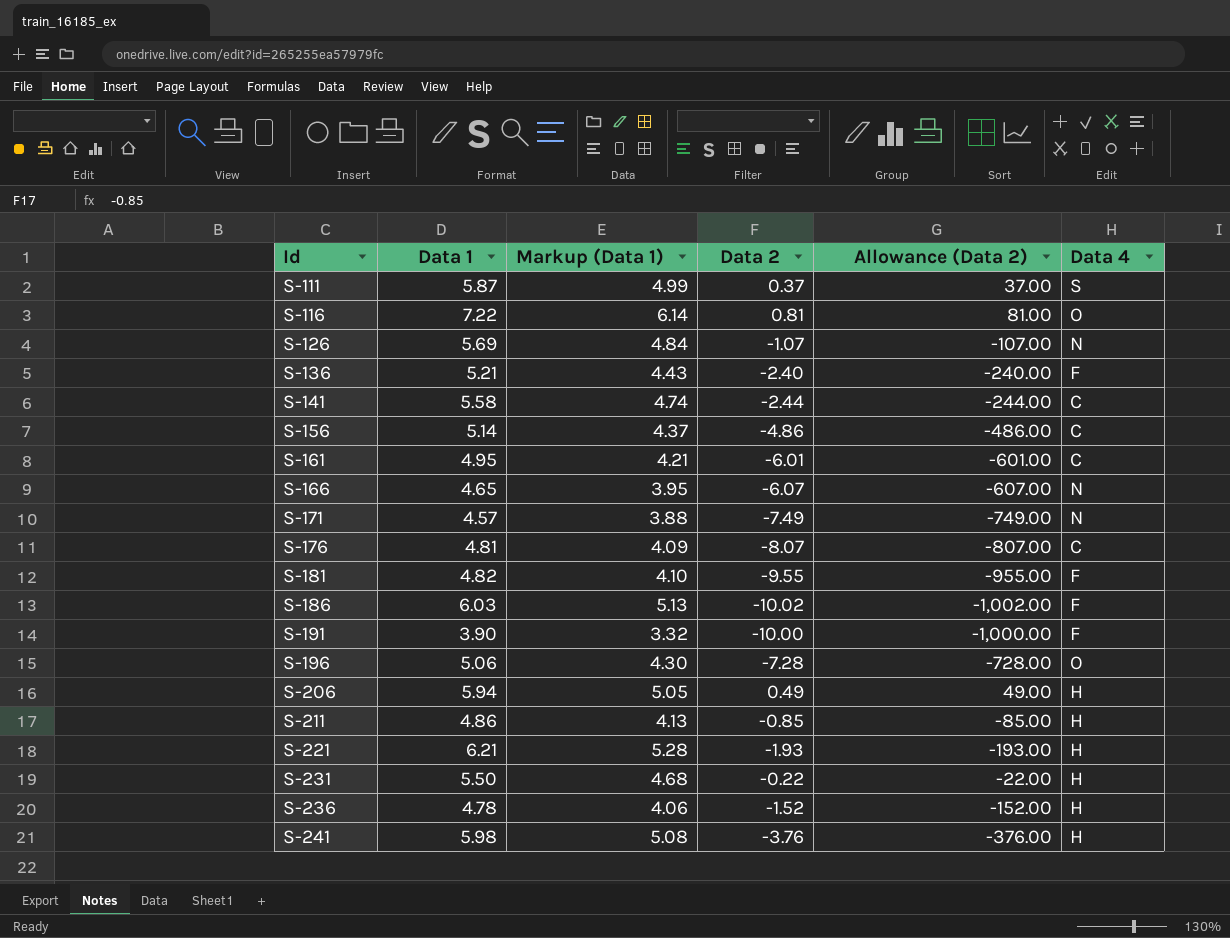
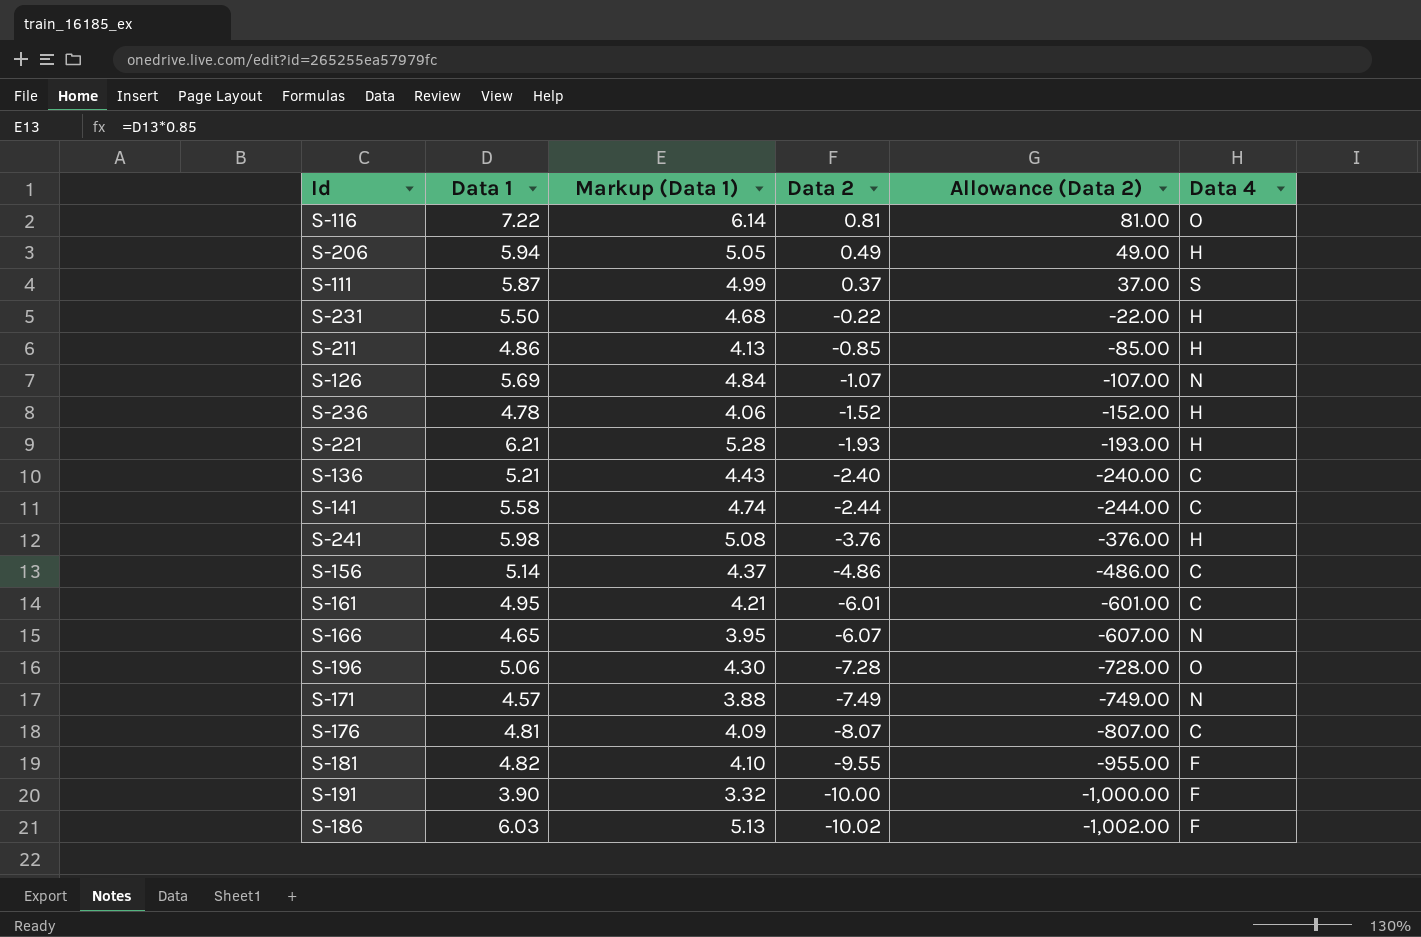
row order: Id ascending -> Data 2 descending
S-136 | Data 4: F -> C

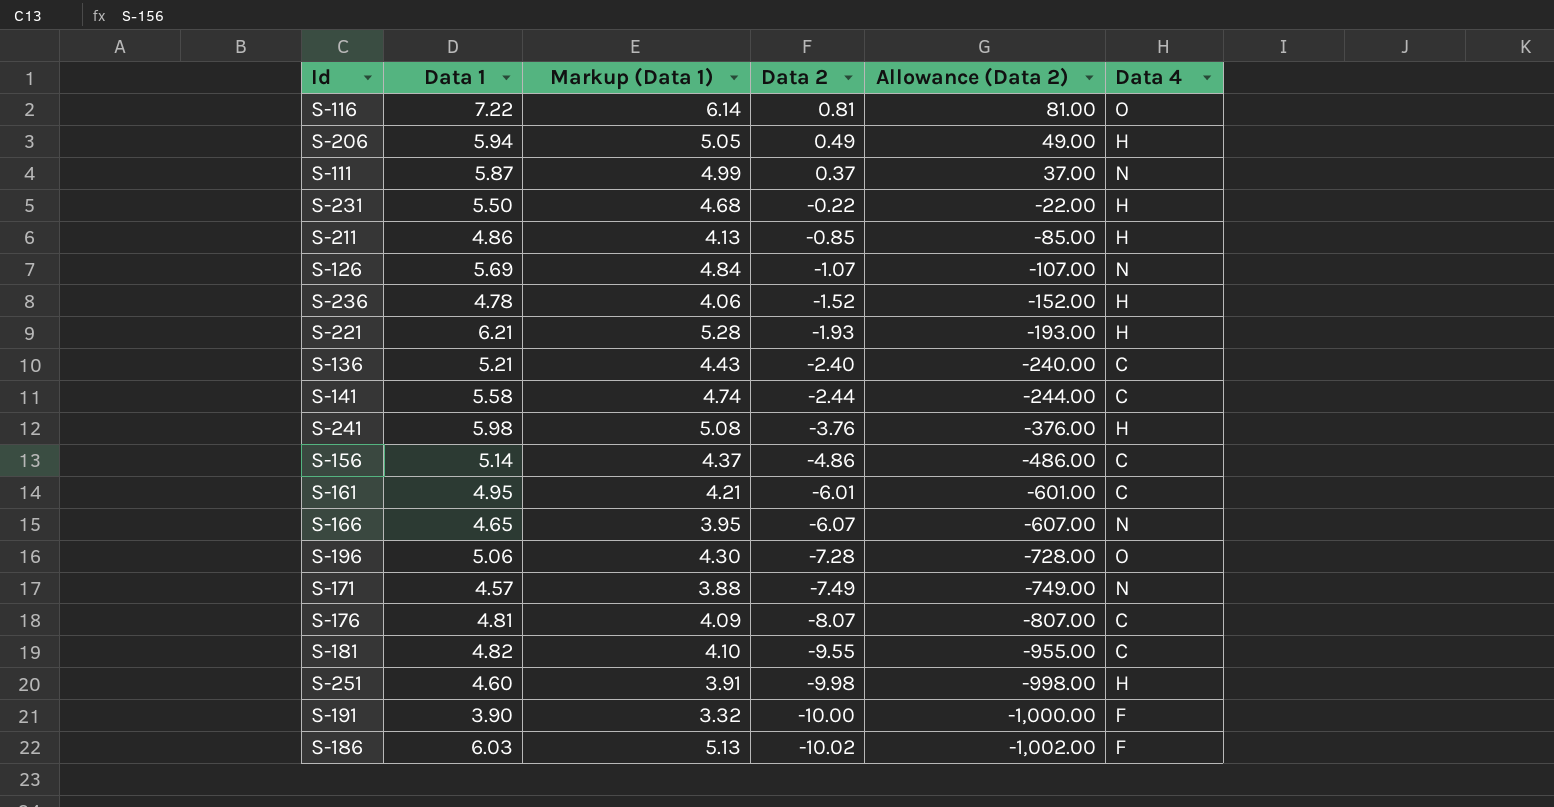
S-111 | Data 4: S -> N
S-181 | Data 4: F -> C
row S-251: none -> 4.60 | 3.91 | -9.98 | -998.00 | H

